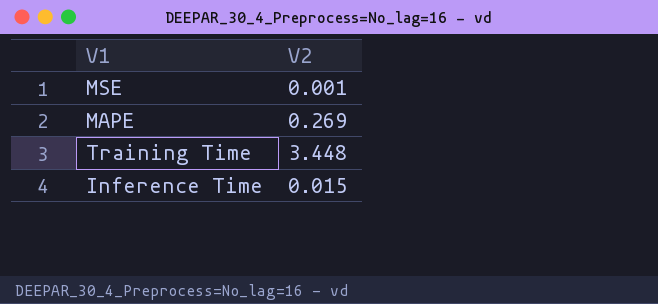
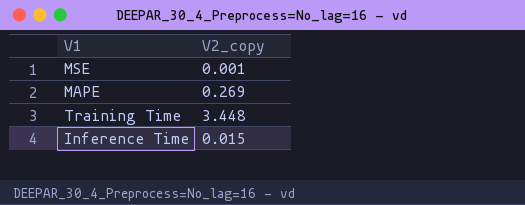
column name: V2 -> V2_copy

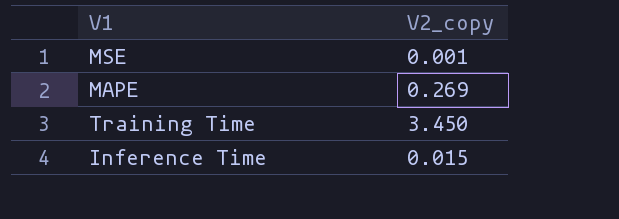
Training Time | V2_copy: 3.448 -> 3.450

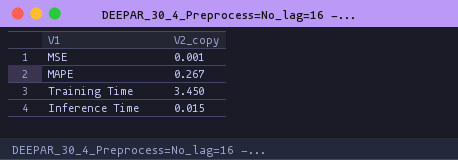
MAPE | V2_copy: 0.269 -> 0.267

